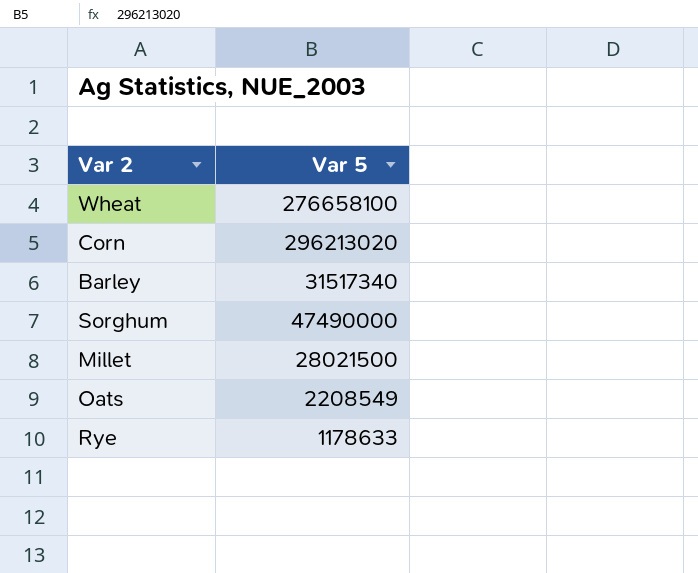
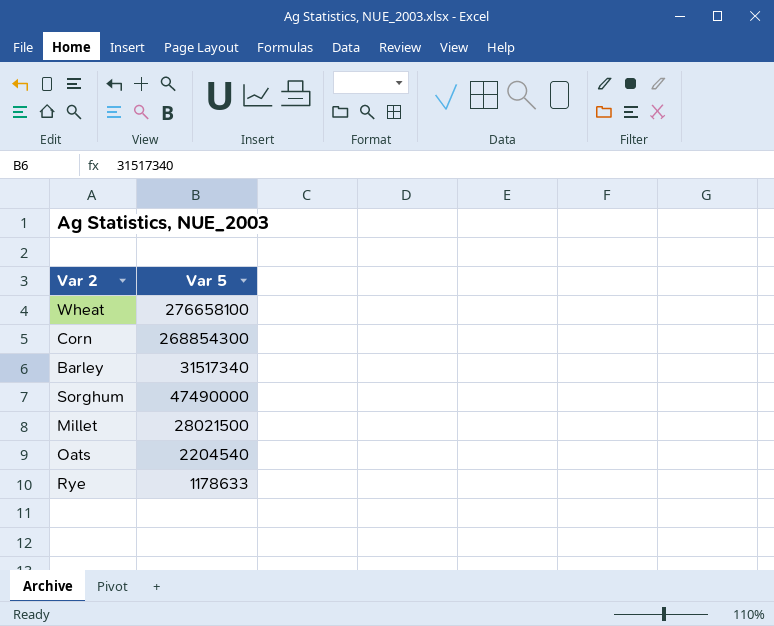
Corn | Var 5: 296213020 -> 268854300
Oats | Var 5: 2208549 -> 2204540

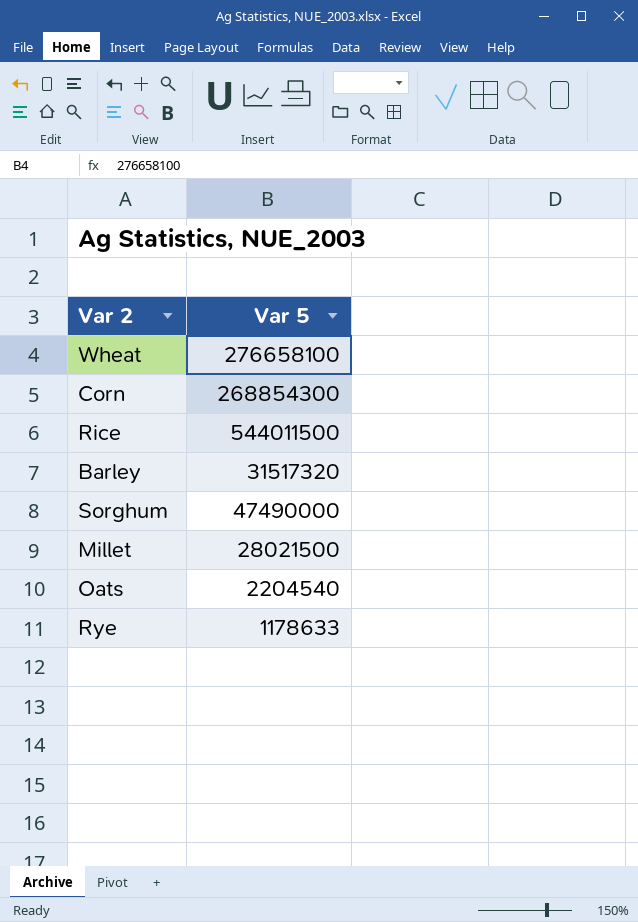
row Rice: none -> 544011500
Barley | Var 5: 31517340 -> 31517320

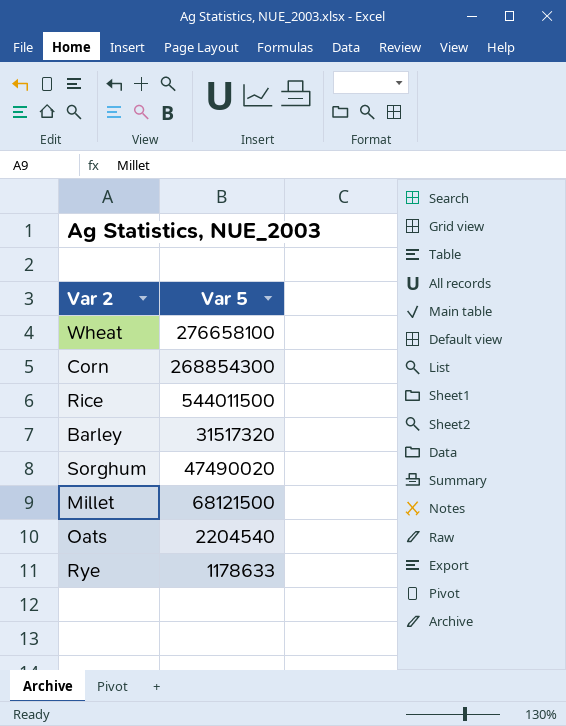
Sorghum | Var 5: 47490000 -> 47490020
Millet | Var 5: 28021500 -> 68121500

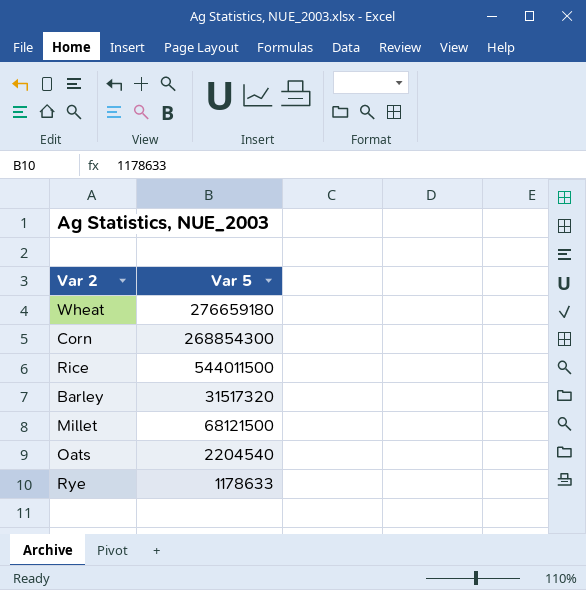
row Sorghum: 47490020 -> none
Wheat | Var 5: 276658100 -> 276659180

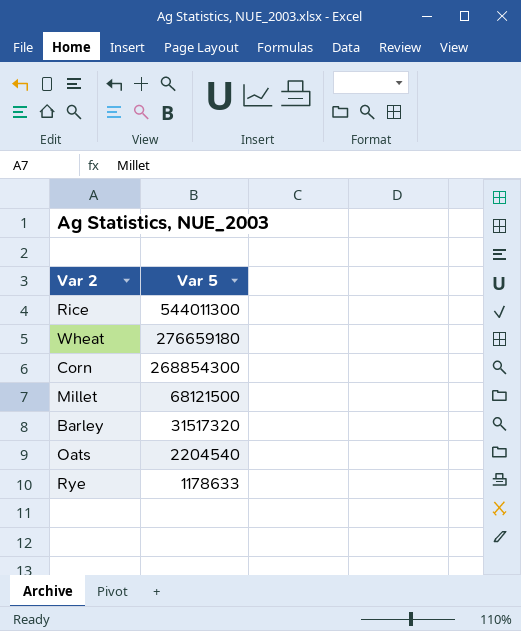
row order: none -> Var 5 descending
Rice | Var 5: 544011500 -> 544011300

